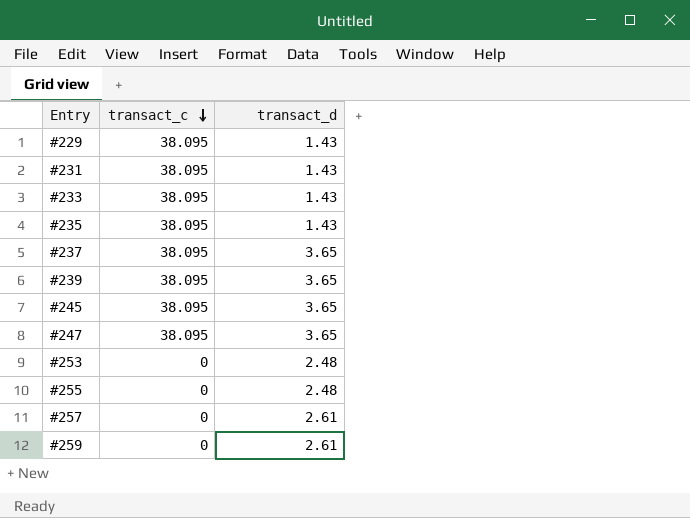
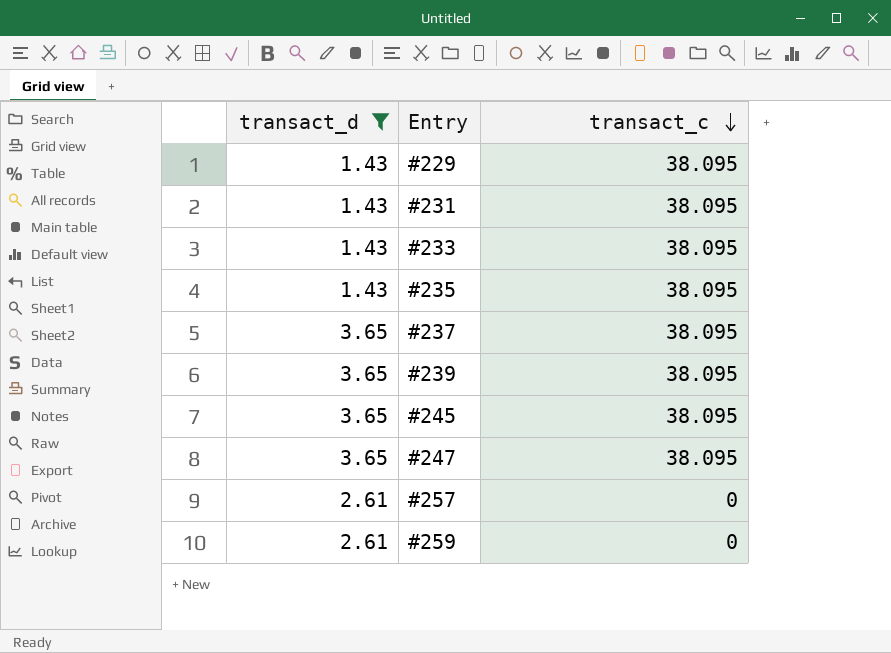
filter: none -> transact_d != 2.48
column transact_d | position: 3 -> 1

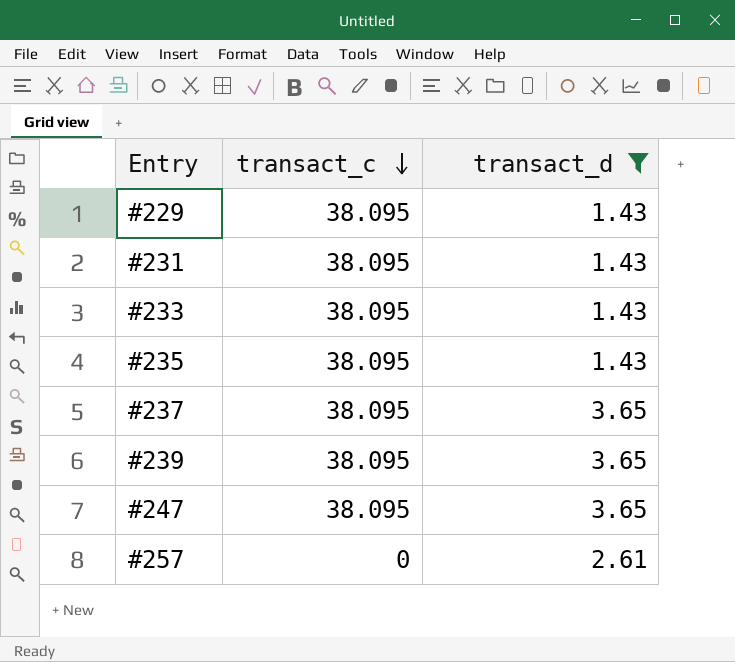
column transact_d | position: 1 -> 3
row #245: 3.65 | 38.095 -> none
row #259: 2.61 | 0 -> none

